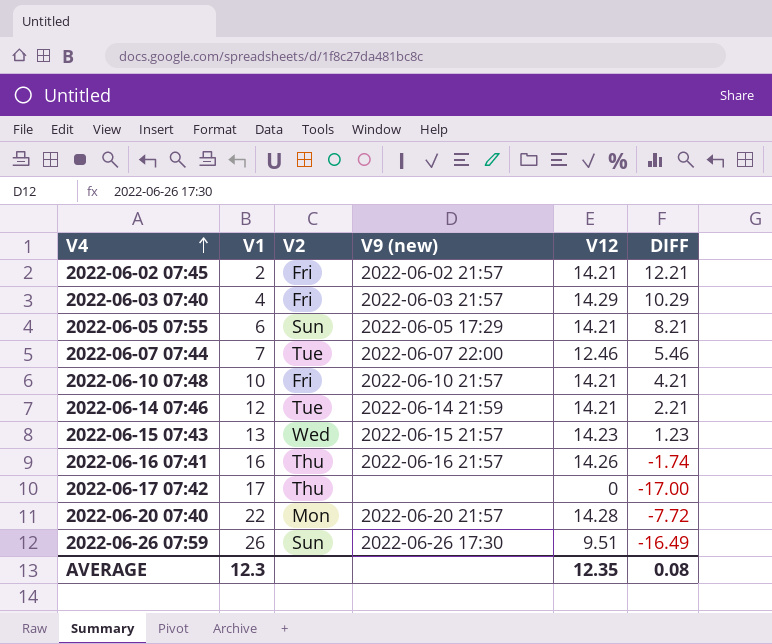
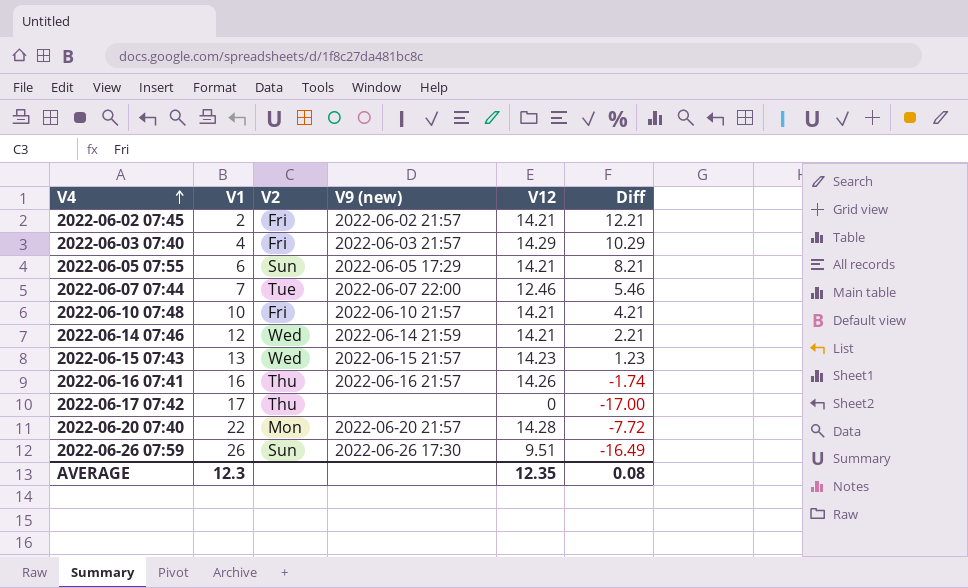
column name: DIFF -> Diff
2022-06-14 07:46 | V2: Tue -> Wed

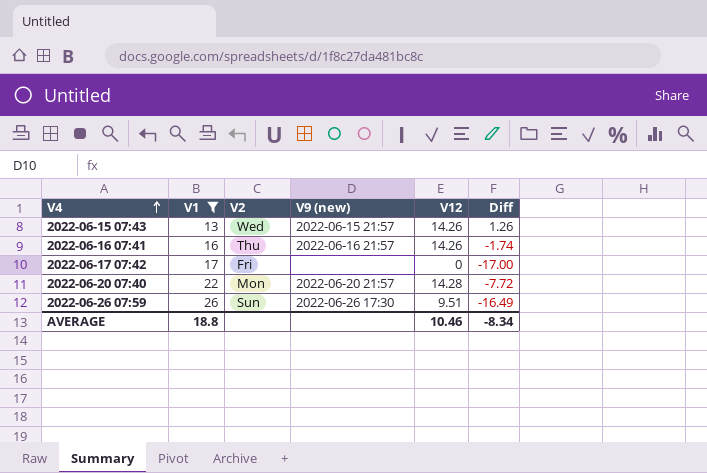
filter: none -> V1 >= 13
2022-06-15 07:43 | V12: 14.23 -> 14.26
2022-06-15 07:43 | Diff: 1.23 -> 1.26
2022-06-17 07:42 | V2: Thu -> Fri
AVERAGE | V1: 12.3 -> 18.8
AVERAGE | V12: 12.35 -> 10.46
AVERAGE | Diff: 0.08 -> -8.34

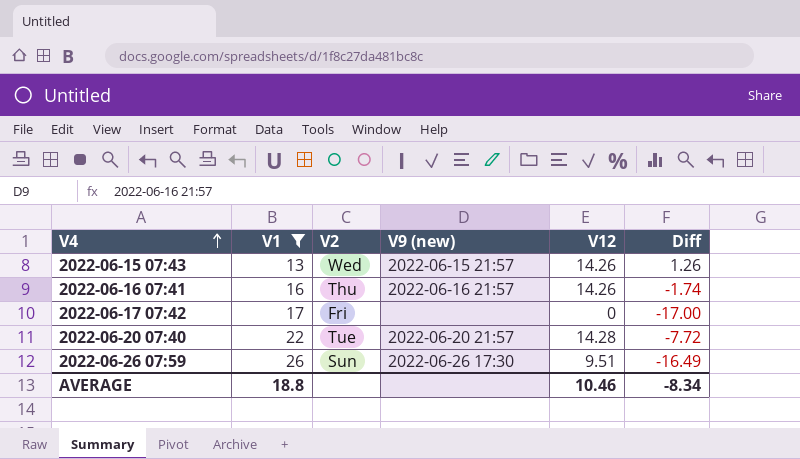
2022-06-20 07:40 | V2: Mon -> Tue

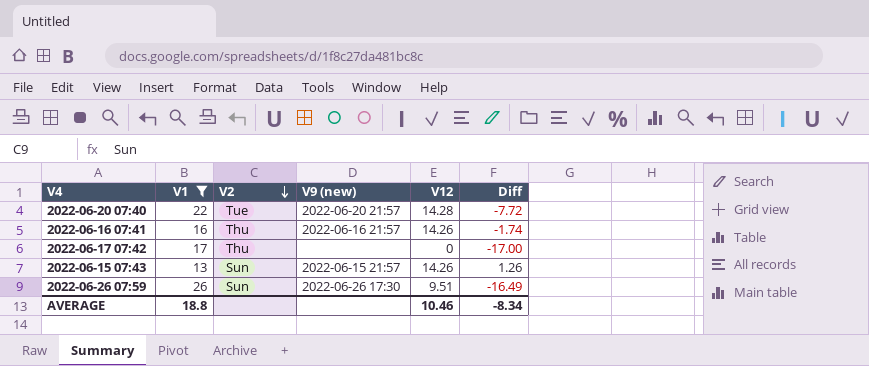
row order: V4 ascending -> V2 descending
2022-06-17 07:42 | V2: Fri -> Thu
2022-06-15 07:43 | V2: Wed -> Sun

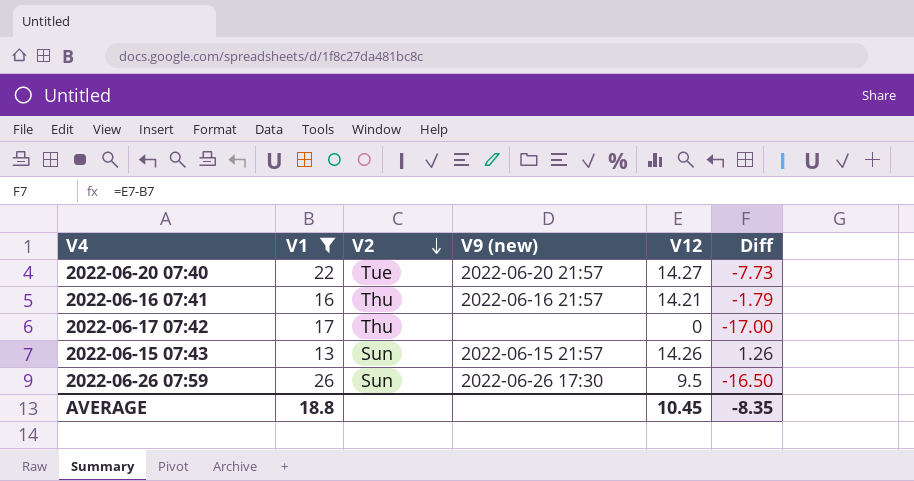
2022-06-20 07:40 | V12: 14.28 -> 14.27
2022-06-20 07:40 | Diff: -7.72 -> -7.73
2022-06-16 07:41 | V12: 14.26 -> 14.21
2022-06-16 07:41 | Diff: -1.74 -> -1.79
2022-06-26 07:59 | V12: 9.51 -> 9.5
2022-06-26 07:59 | Diff: -16.49 -> -16.50
AVERAGE | V12: 10.46 -> 10.45
AVERAGE | Diff: -8.34 -> -8.35

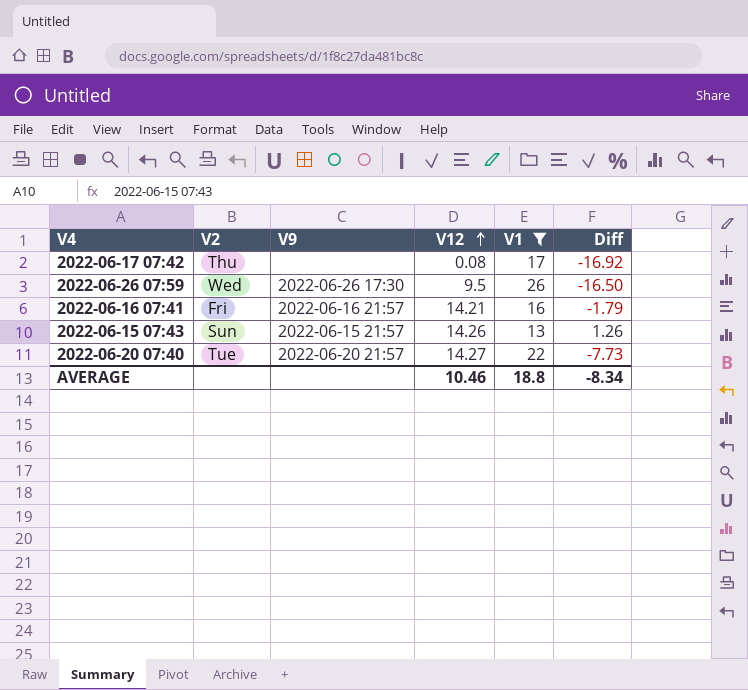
row order: V2 descending -> V12 ascending
column name: V9 (new) -> V9
column V1 | position: 2 -> 5
2022-06-17 07:42 | V12: 0 -> 0.08
2022-06-17 07:42 | Diff: -17.00 -> -16.92
2022-06-26 07:59 | V2: Sun -> Wed
2022-06-16 07:41 | V2: Thu -> Fri
AVERAGE | V12: 10.45 -> 10.46
AVERAGE | Diff: -8.35 -> -8.34

